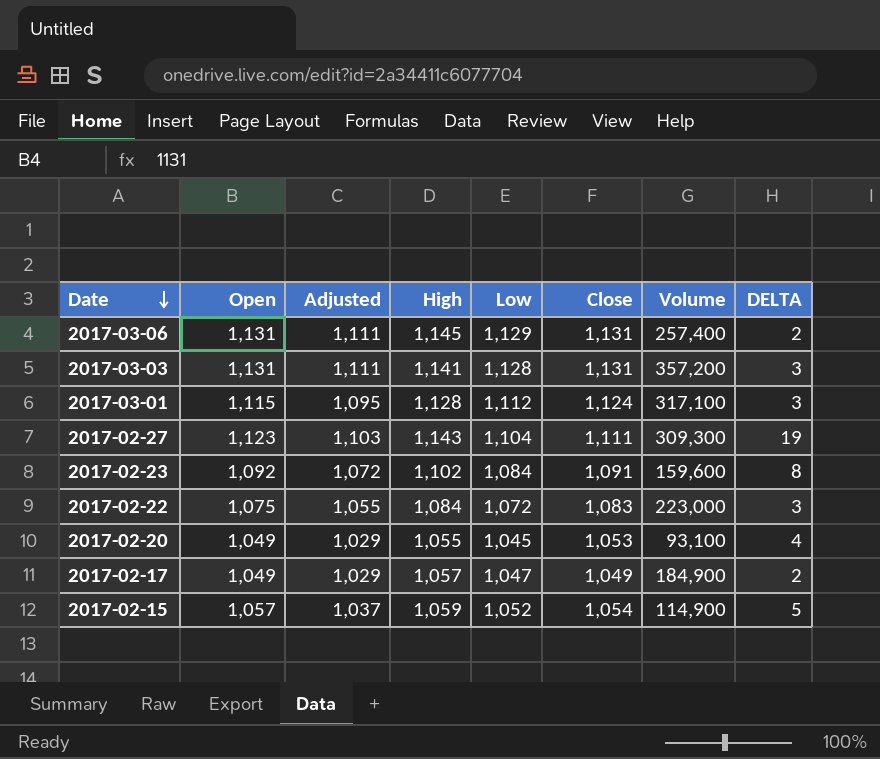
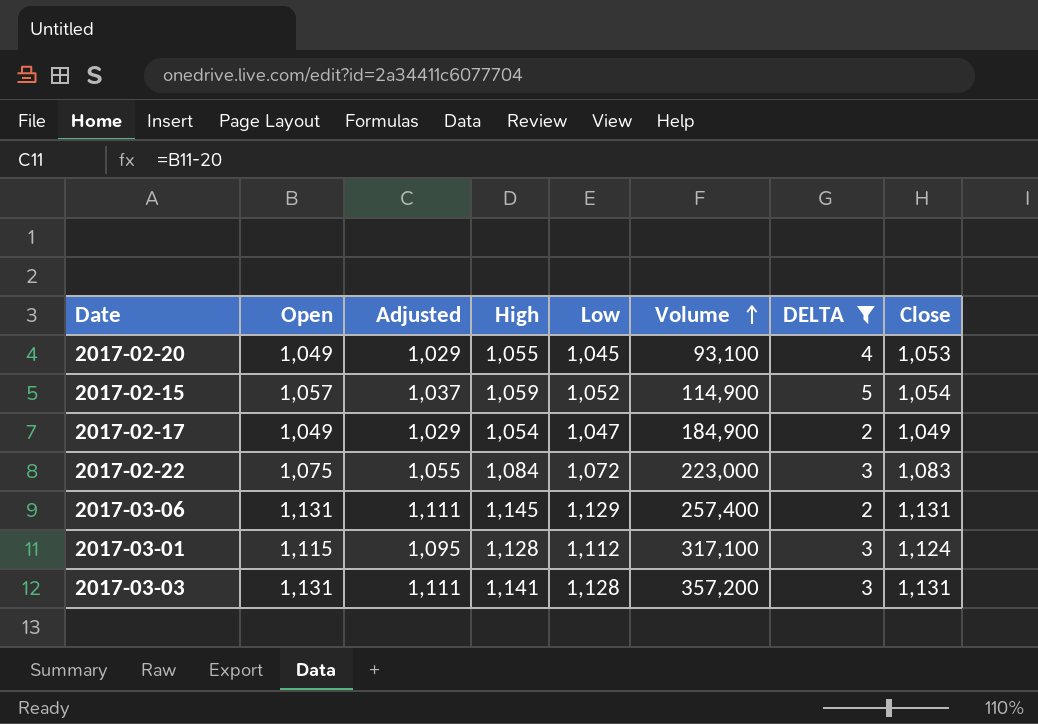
filter: none -> DELTA <= 5
row order: Date descending -> Volume ascending
column Close | position: 6 -> 8
2017-02-17 | High: 1,057 -> 1,054

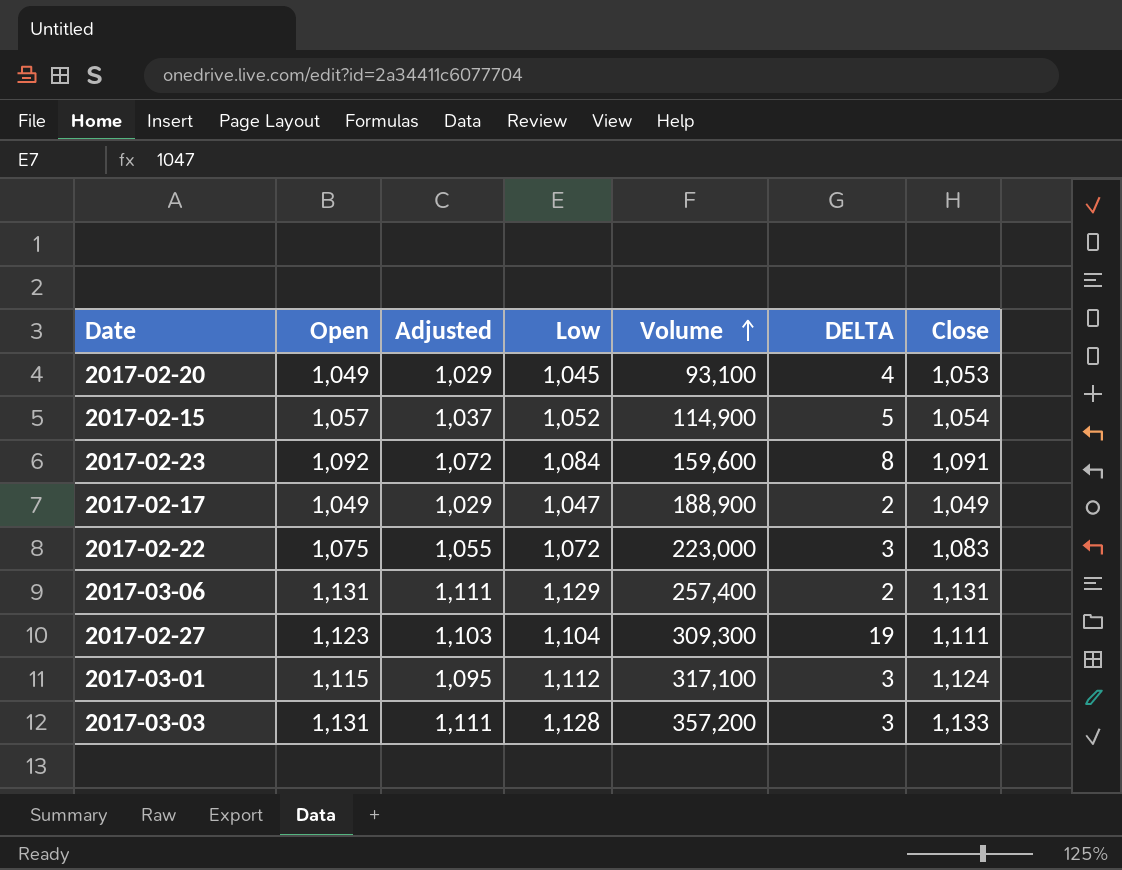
filter: DELTA <= 5 -> none
column High | position: 4 -> none
2017-02-17 | Volume: 184,900 -> 188,900
2017-03-03 | Close: 1,131 -> 1,133

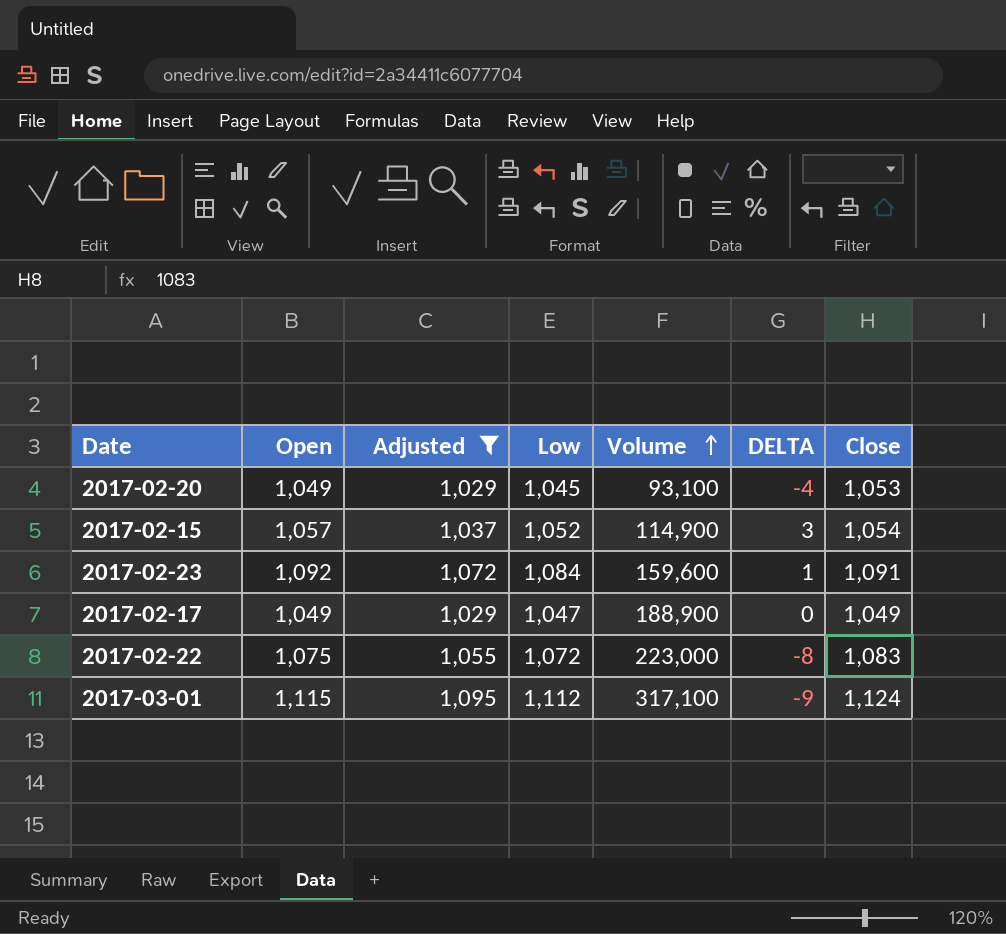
filter: none -> Adjusted <= 1,095
column DELTA | formula: [Open] - [Low] -> [Open] - [Close]

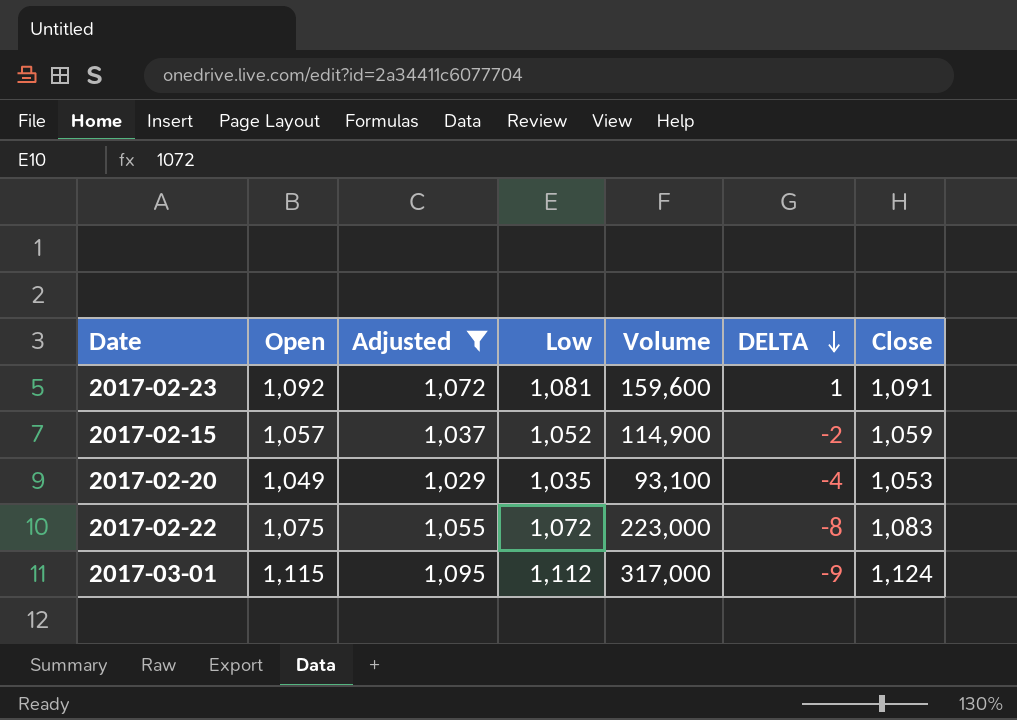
row order: Volume ascending -> DELTA descending
row 2017-02-17: 1,049 | 1,029 | 1,047 | 188,900 | 0 | 1,049 -> none
2017-02-23 | Low: 1,084 -> 1,081
2017-02-15 | DELTA: 3 -> -2
2017-02-15 | Close: 1,054 -> 1,059
2017-02-20 | Low: 1,045 -> 1,035
2017-03-01 | Volume: 317,100 -> 317,000

